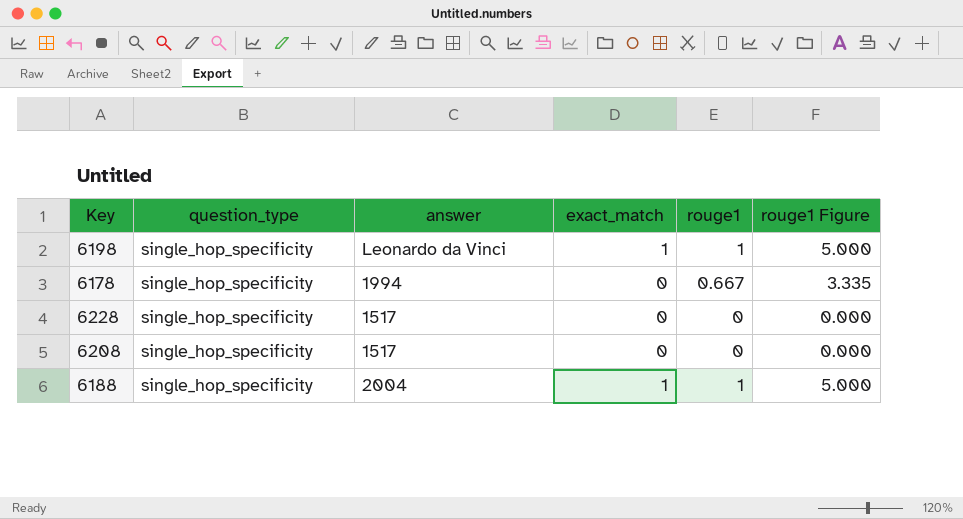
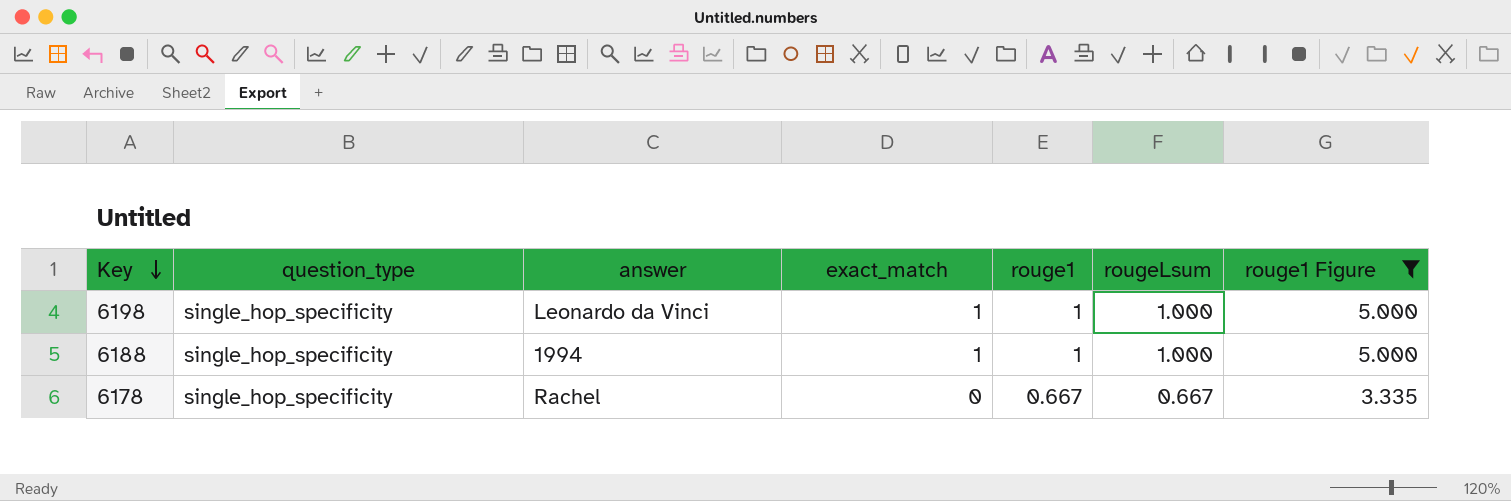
filter: none -> rouge1 Figure != 0.000
row order: none -> Key descending
column rougeLsum | position: none -> 6
6188 | answer: 2004 -> 1994
6178 | answer: 1994 -> Rachel

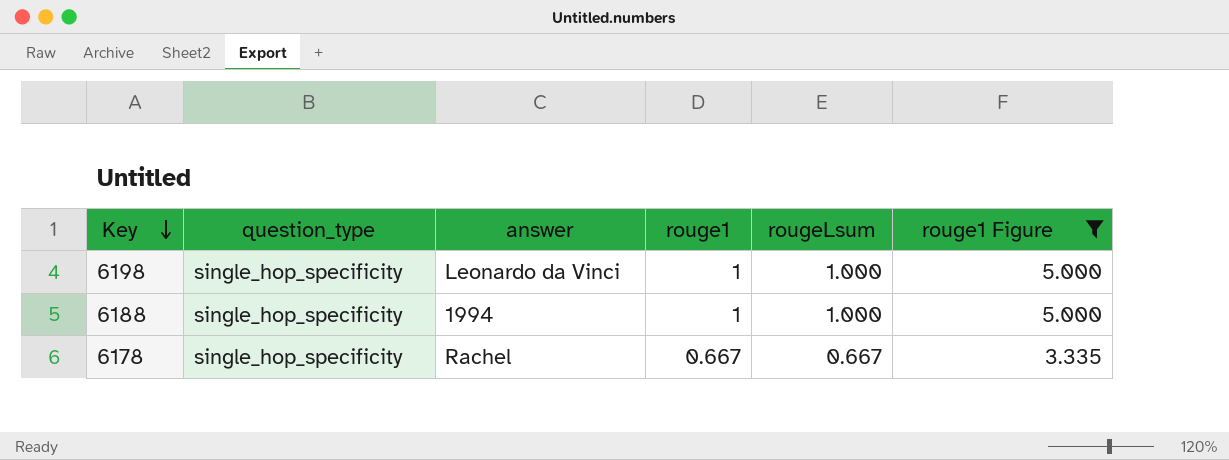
column exact_match | position: 4 -> none

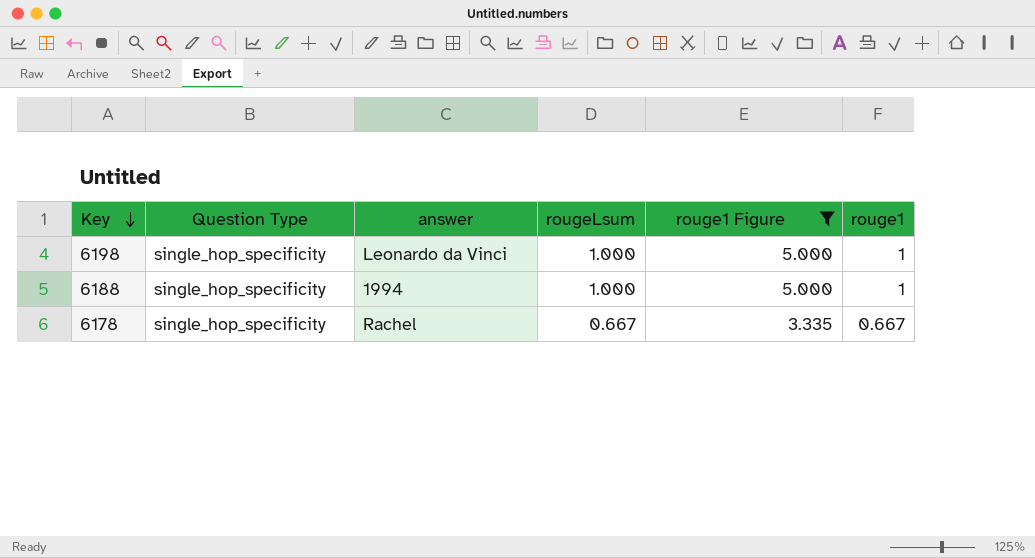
column name: question_type -> Question Type
column rouge1 | position: 4 -> 6

